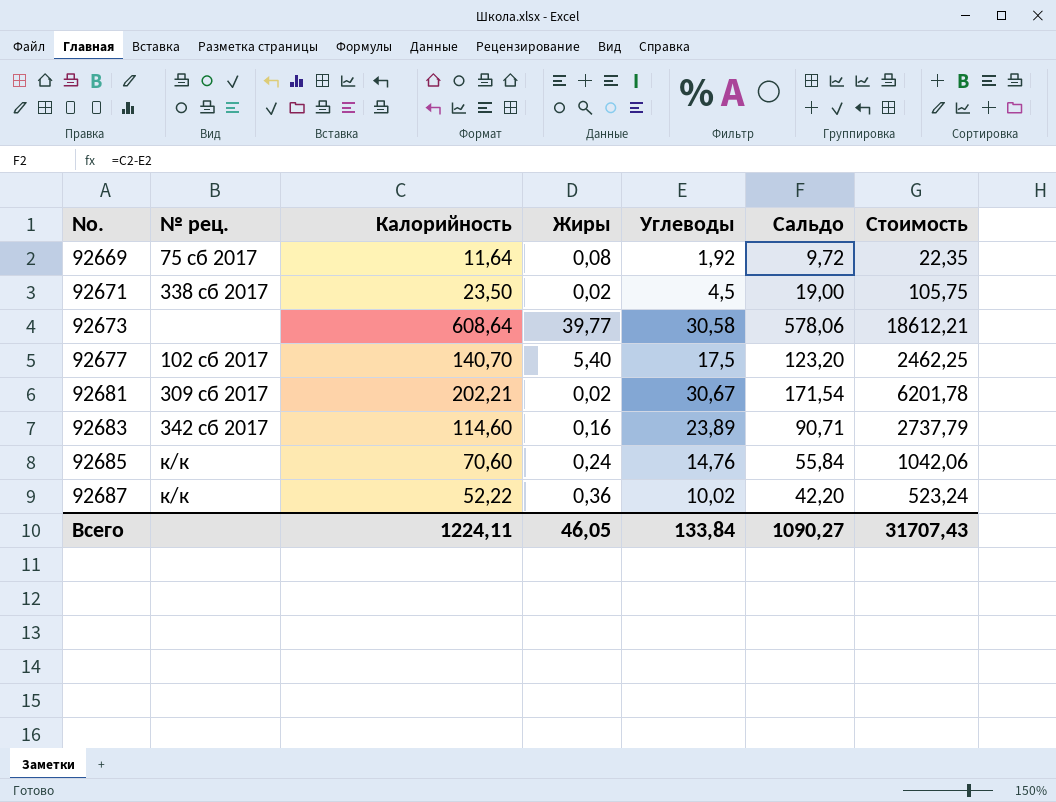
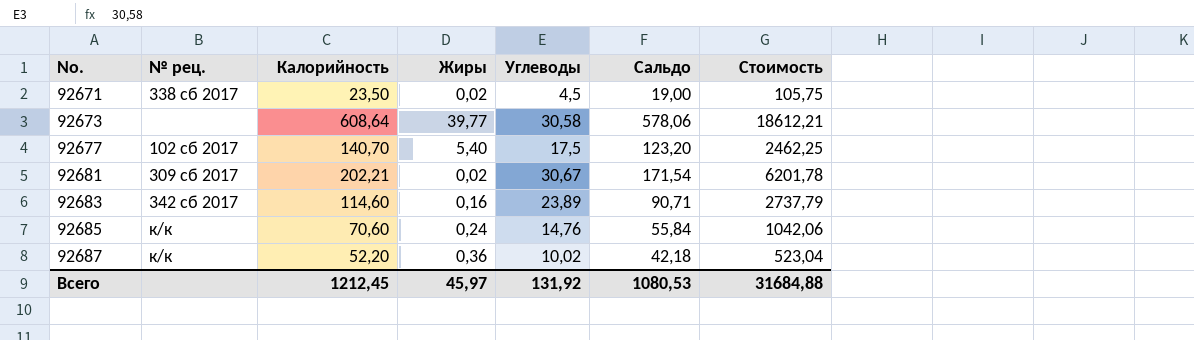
row 92669: 75 сб 2017 | 11,64 | 0,08 | 1,92 | 9,72 | 22,35 -> none
92687 | Калорийность: 52,22 -> 52,20
92687 | Сальдо: 42,20 -> 42,18
92687 | Стоимость: 523,24 -> 523,04
Всего | Калорийность: 1224,11 -> 1212,45
Всего | Жиры: 46,05 -> 45,97
Всего | Углеводы: 133,84 -> 131,92
Всего | Сальдо: 1090,27 -> 1080,53
Всего | Стоимость: 31707,43 -> 31684,88

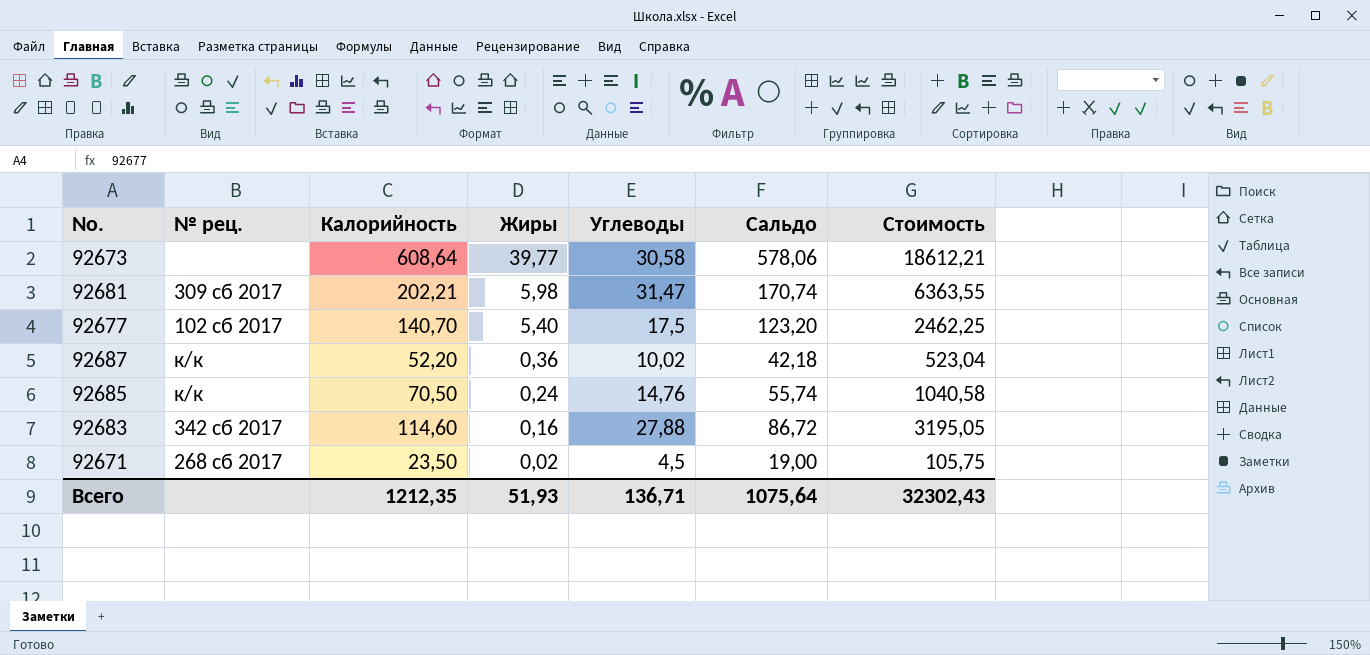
row order: No. ascending -> Жиры descending
92681 | Жиры: 0,02 -> 5,98
92681 | Углеводы: 30,67 -> 31,47
92681 | Сальдо: 171,54 -> 170,74
92681 | Стоимость: 6201,78 -> 6363,55
92685 | Калорийность: 70,60 -> 70,50
92685 | Сальдо: 55,84 -> 55,74
92685 | Стоимость: 1042,06 -> 1040,58
92683 | Углеводы: 23,89 -> 27,88
92683 | Сальдо: 90,71 -> 86,72
92683 | Стоимость: 2737,79 -> 3195,05
92671 | № рец.: 338 сб 2017 -> 268 сб 2017
Всего | Калорийность: 1212,45 -> 1212,35
Всего | Жиры: 45,97 -> 51,93
Всего | Углеводы: 131,92 -> 136,71
Всего | Сальдо: 1080,53 -> 1075,64
Всего | Стоимость: 31684,88 -> 32302,43

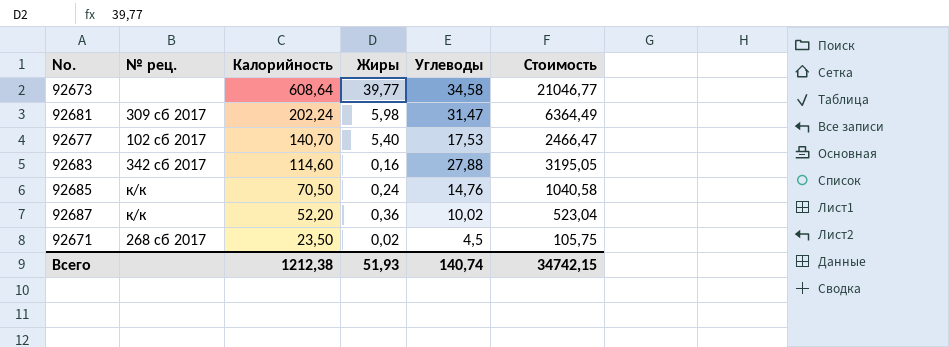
row order: Жиры descending -> Калорийность descending
column Сальдо | formula: [Калорийность] - [Углеводы] -> none
92673 | Углеводы: 30,58 -> 34,58
92673 | Стоимость: 18612,21 -> 21046,77
92681 | Калорийность: 202,21 -> 202,24
92681 | Стоимость: 6363,55 -> 6364,49
92677 | Углеводы: 17,5 -> 17,53
92677 | Стоимость: 2462,25 -> 2466,47
Всего | Калорийность: 1212,35 -> 1212,38
Всего | Углеводы: 136,71 -> 140,74
Всего | Стоимость: 32302,43 -> 34742,15

